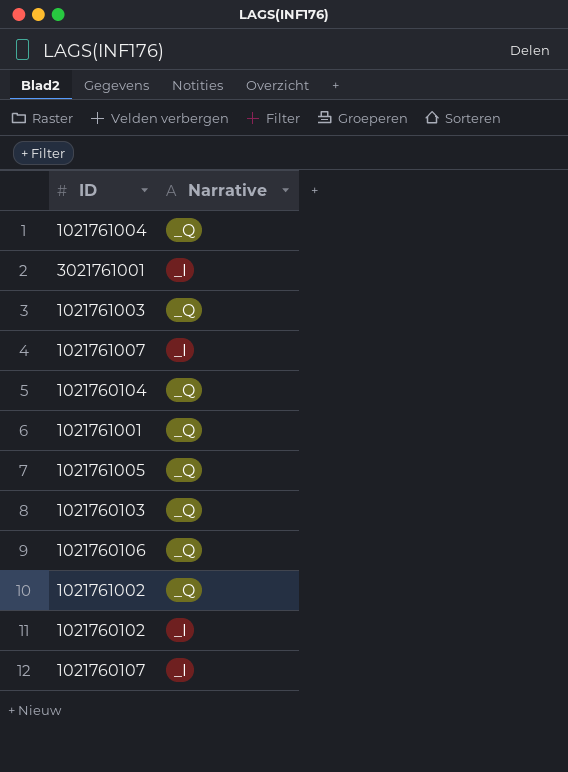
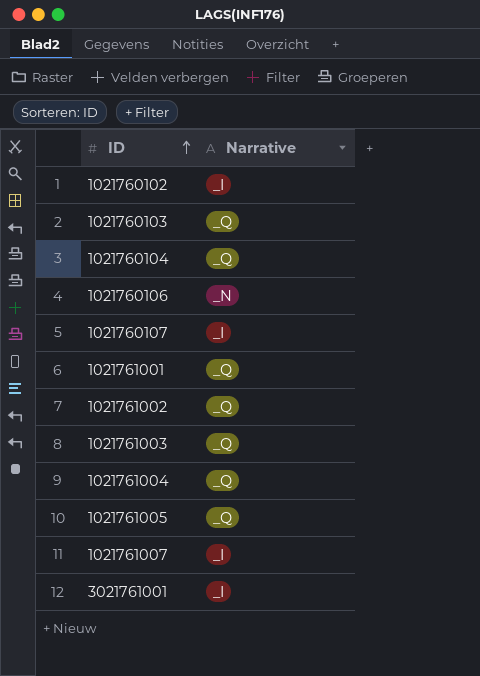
row order: none -> ID ascending
1021760106 | Narrative: _Q -> _N

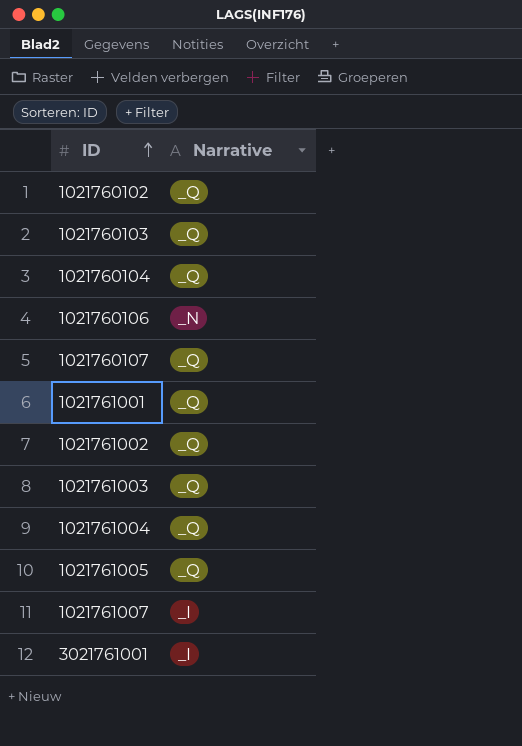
1021760102 | Narrative: _I -> _Q
1021760107 | Narrative: _I -> _Q

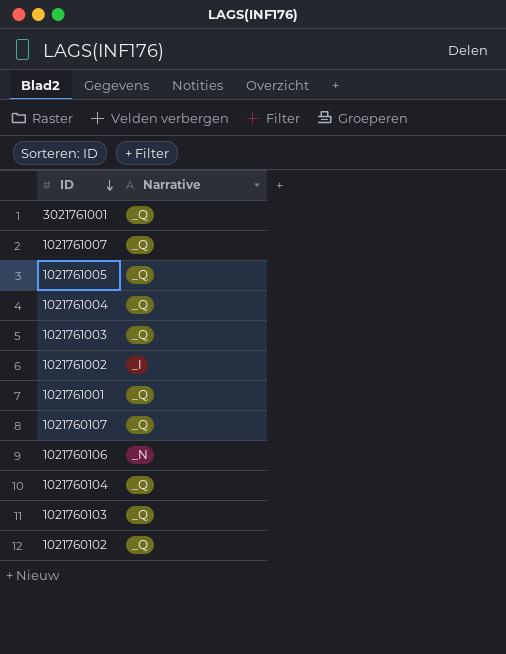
row order: ID ascending -> ID descending
3021761001 | Narrative: _I -> _Q
1021761007 | Narrative: _I -> _Q
1021761002 | Narrative: _Q -> _I

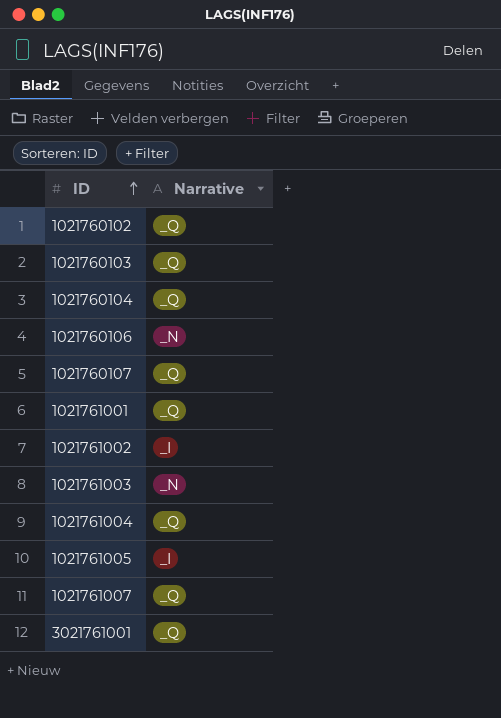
row order: ID descending -> ID ascending
1021761003 | Narrative: _Q -> _N
1021761005 | Narrative: _Q -> _I

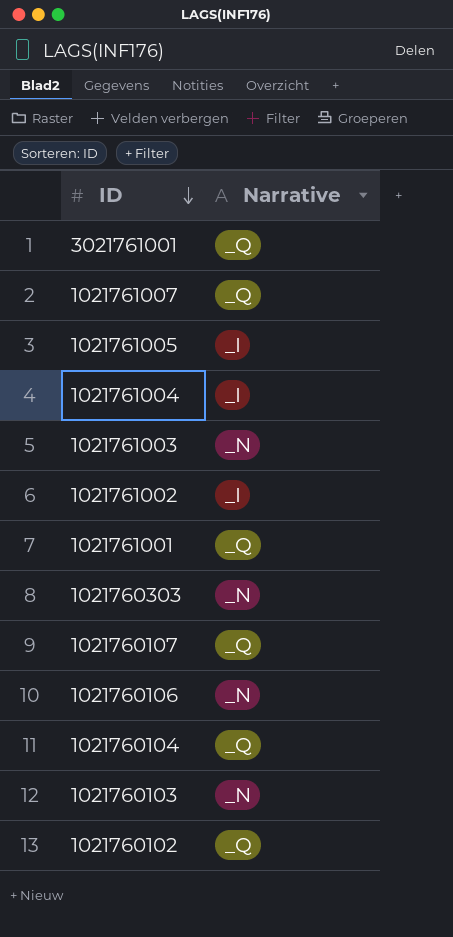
row order: ID ascending -> ID descending
1021761004 | Narrative: _Q -> _I
row 1021760303: none -> _N
1021760103 | Narrative: _Q -> _N

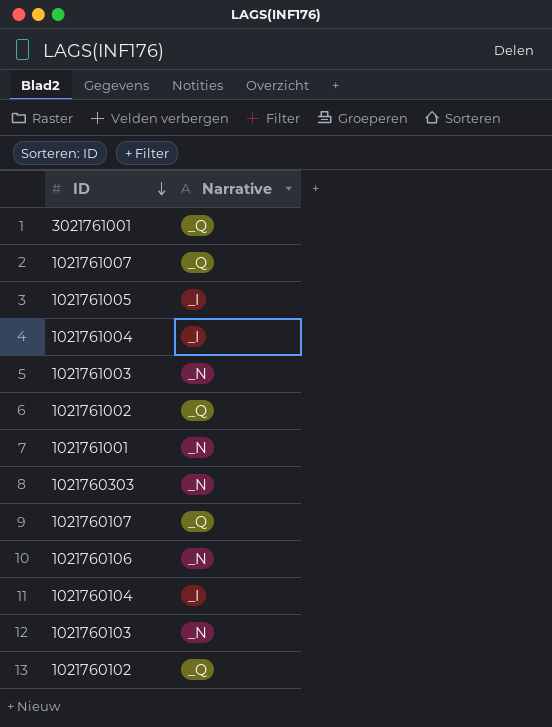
1021761002 | Narrative: _I -> _Q
1021761001 | Narrative: _Q -> _N
1021760104 | Narrative: _Q -> _I

